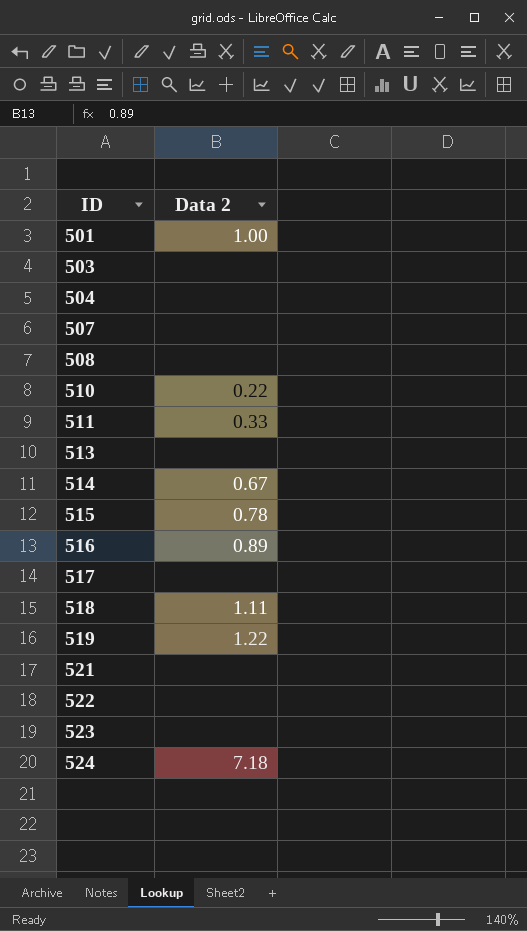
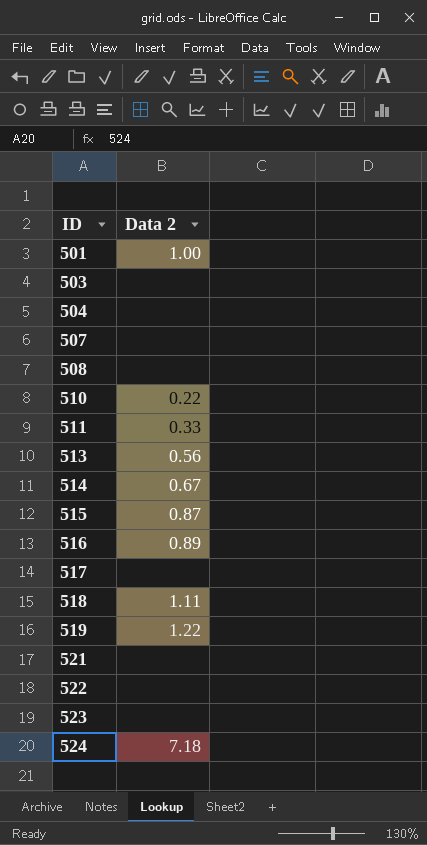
513 | Data 2: none -> 0.56
515 | Data 2: 0.78 -> 0.87

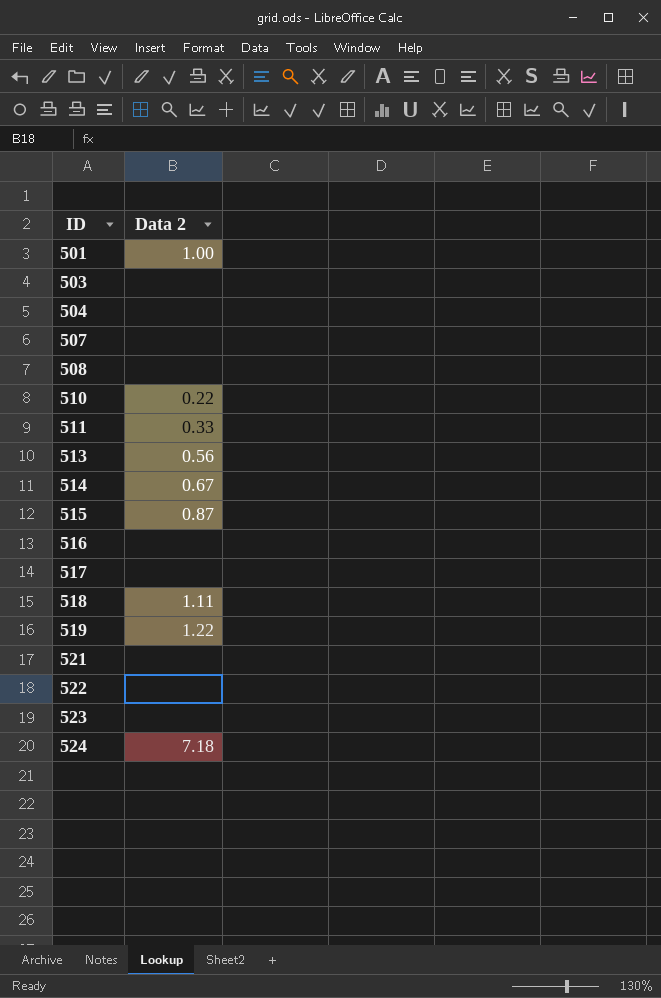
516 | Data 2: 0.89 -> none

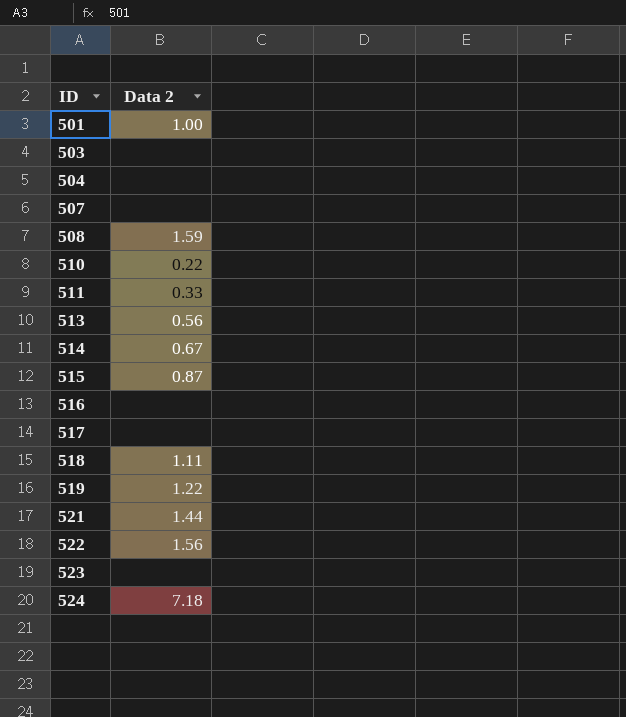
508 | Data 2: none -> 1.59
521 | Data 2: none -> 1.44
522 | Data 2: none -> 1.56

